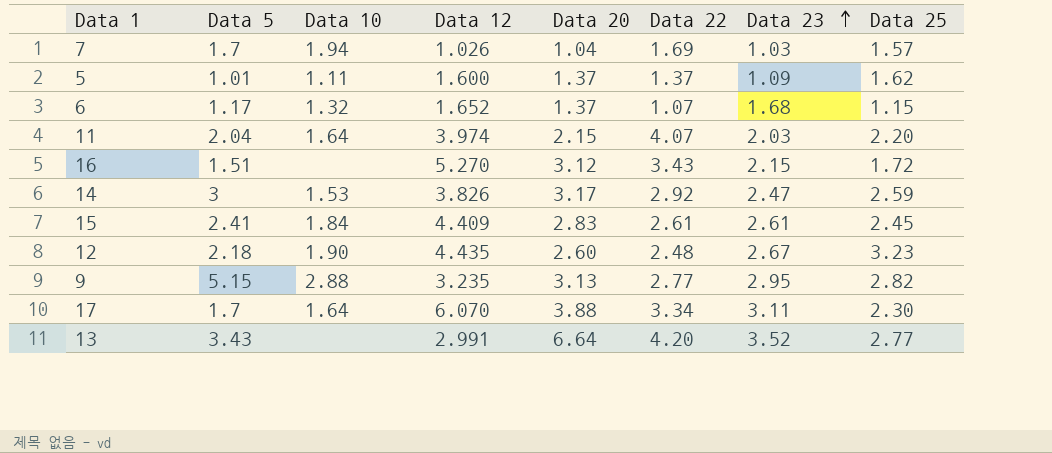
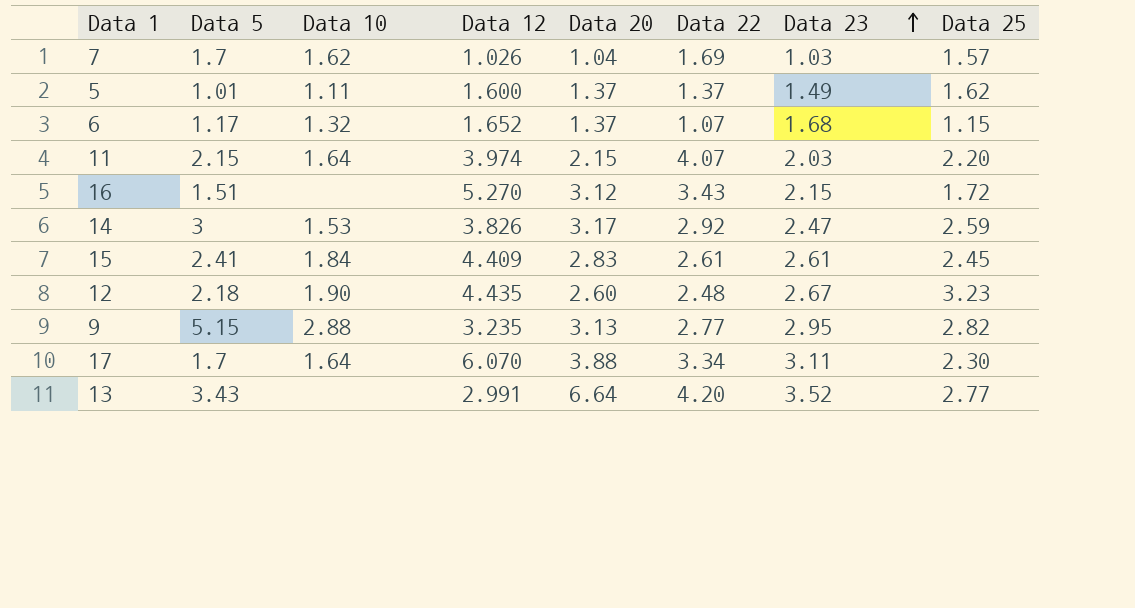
7 | Data 10: 1.94 -> 1.62
5 | Data 23: 1.09 -> 1.49
11 | Data 5: 2.04 -> 2.15

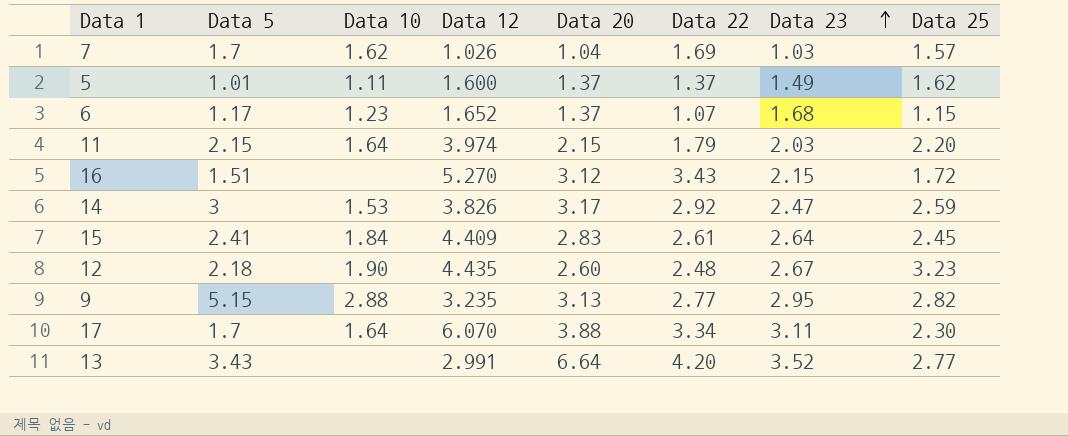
6 | Data 10: 1.32 -> 1.23
11 | Data 22: 4.07 -> 1.79
15 | Data 23: 2.61 -> 2.64

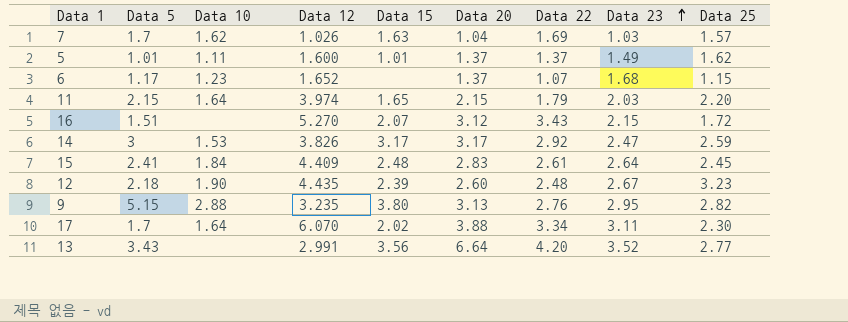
column Data 15 | position: none -> 5
9 | Data 22: 2.77 -> 2.76

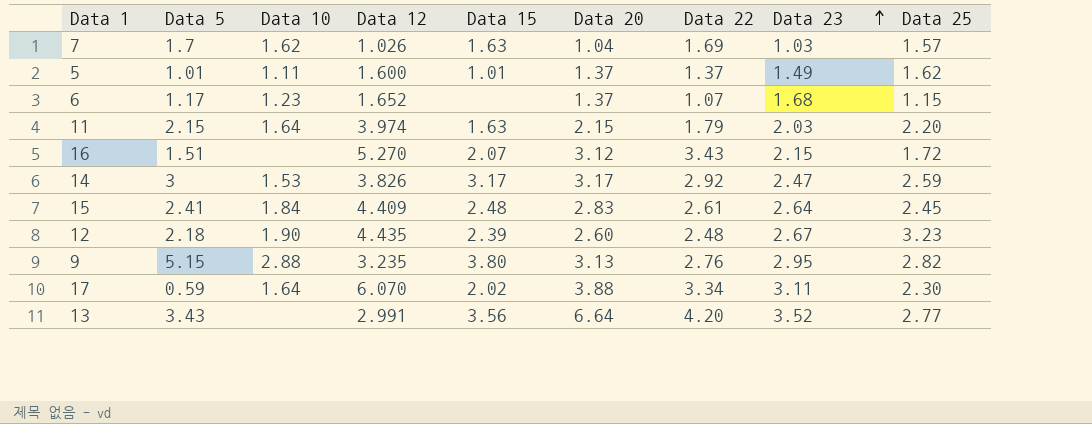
11 | Data 15: 1.65 -> 1.63
17 | Data 5: 1.7 -> 0.59

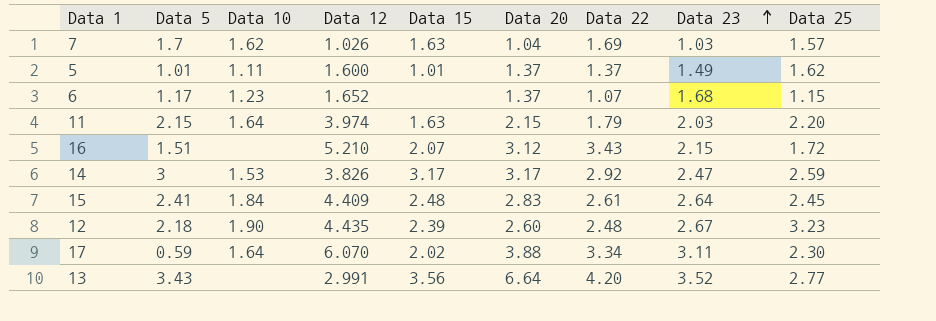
row 9: 5.15 | 2.88 | 3.235 | 3.80 | 3.13 | 2.76 | 2.95 | 2.82 -> none
16 | Data 12: 5.270 -> 5.210

